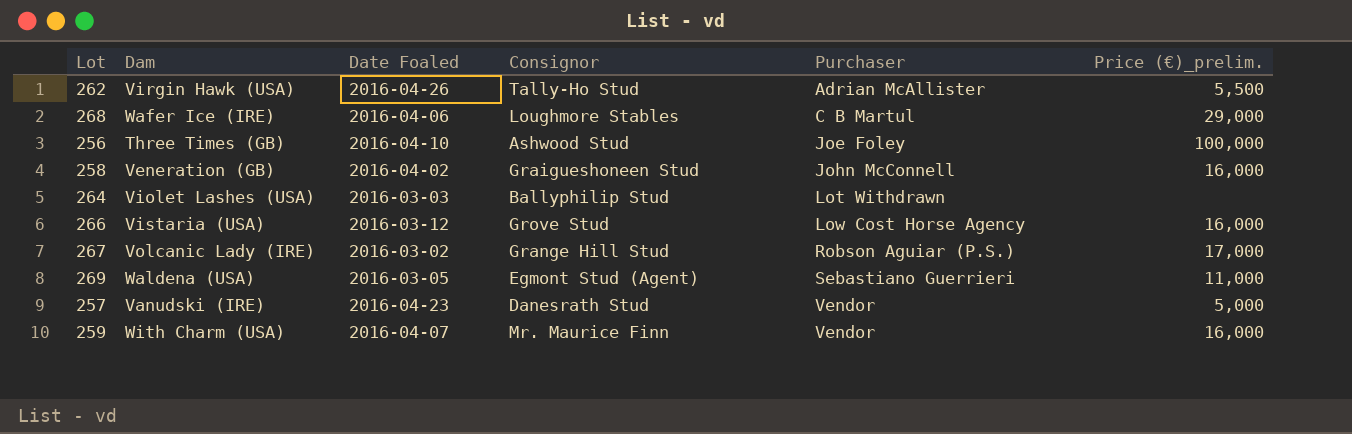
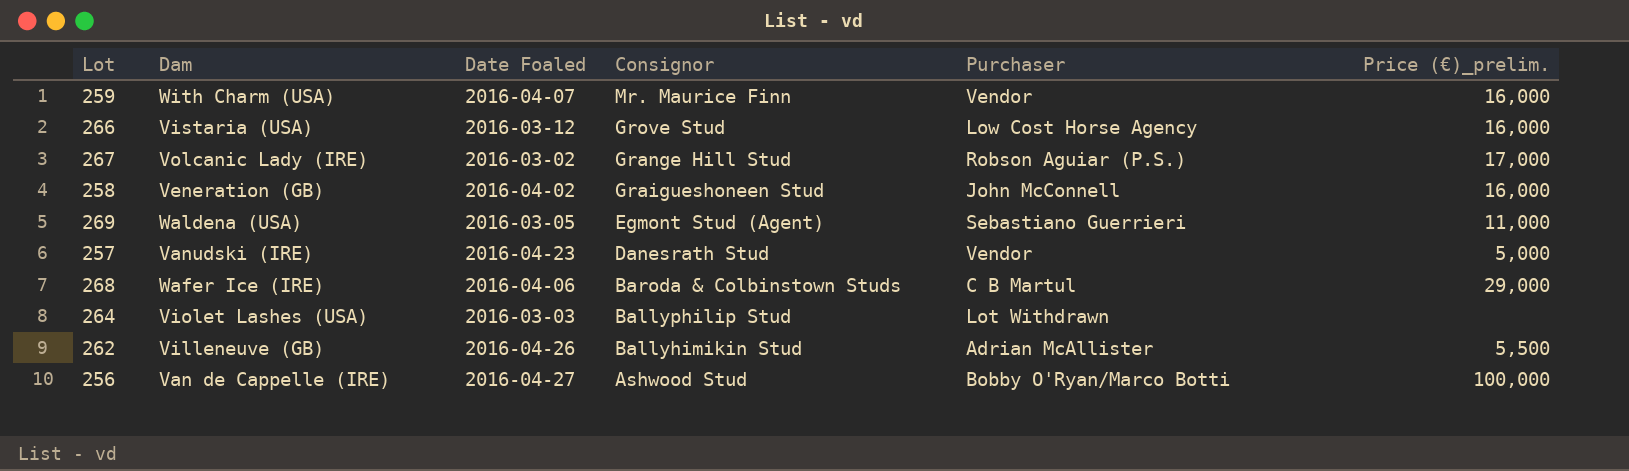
row order: Purchaser ascending -> Consignor descending
268 | Consignor: Loughmore Stables -> Baroda & Colbinstown Studs
262 | Dam: Virgin Hawk (USA) -> Villeneuve (GB)
262 | Consignor: Tally-Ho Stud -> Ballyhimikin Stud
256 | Dam: Three Times (GB) -> Van de Cappelle (IRE)
256 | Date Foaled: 2016-04-10 -> 2016-04-27
256 | Purchaser: Joe Foley -> Bobby O'Ryan/Marco Botti

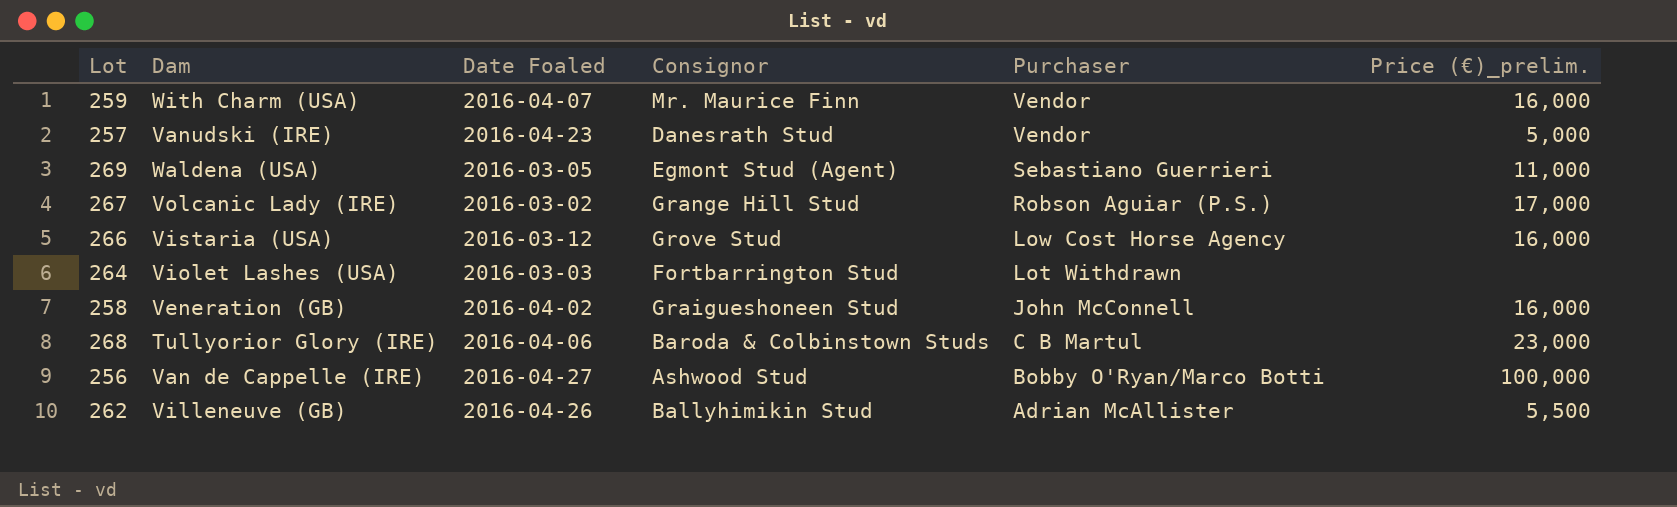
row order: Consignor descending -> Purchaser descending
264 | Consignor: Ballyphilip Stud -> Fortbarrington Stud
268 | Dam: Wafer Ice (IRE) -> Tullyorior Glory (IRE)
268 | Price (€)_prelim.: 29,000 -> 23,000

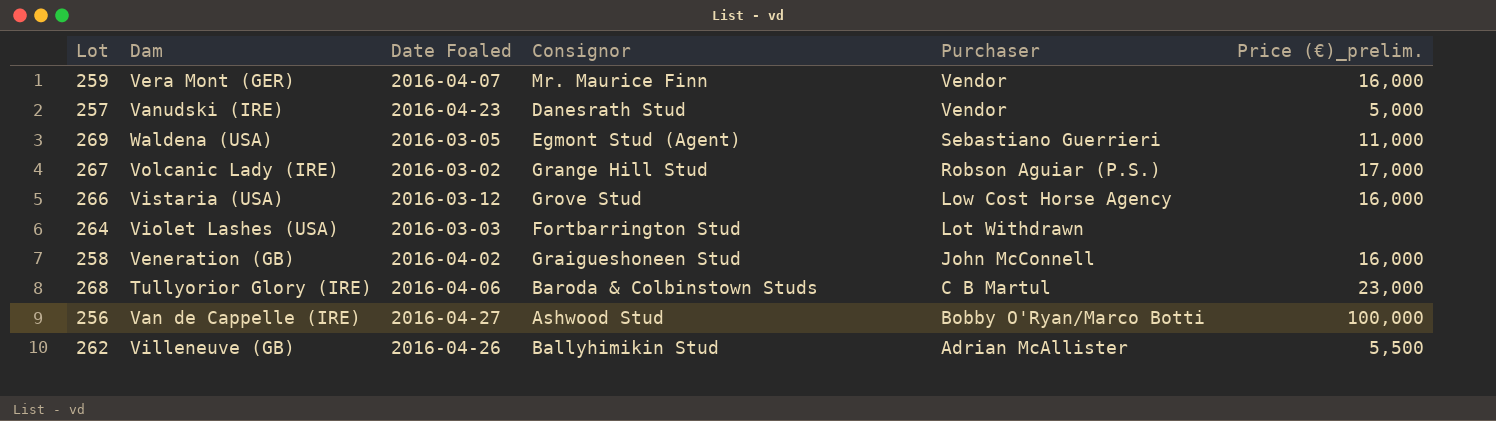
259 | Dam: With Charm (USA) -> Vera Mont (GER)

